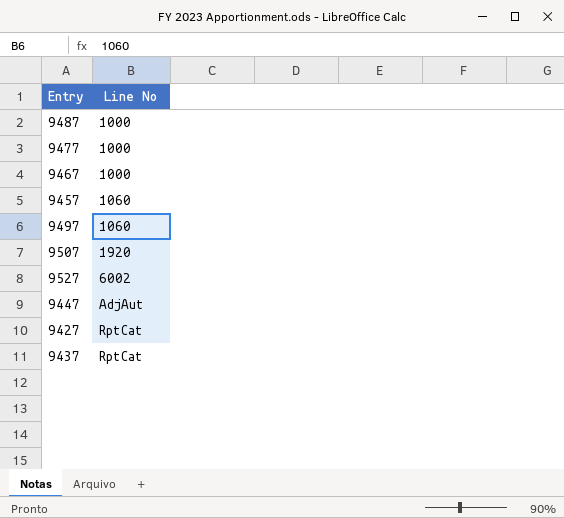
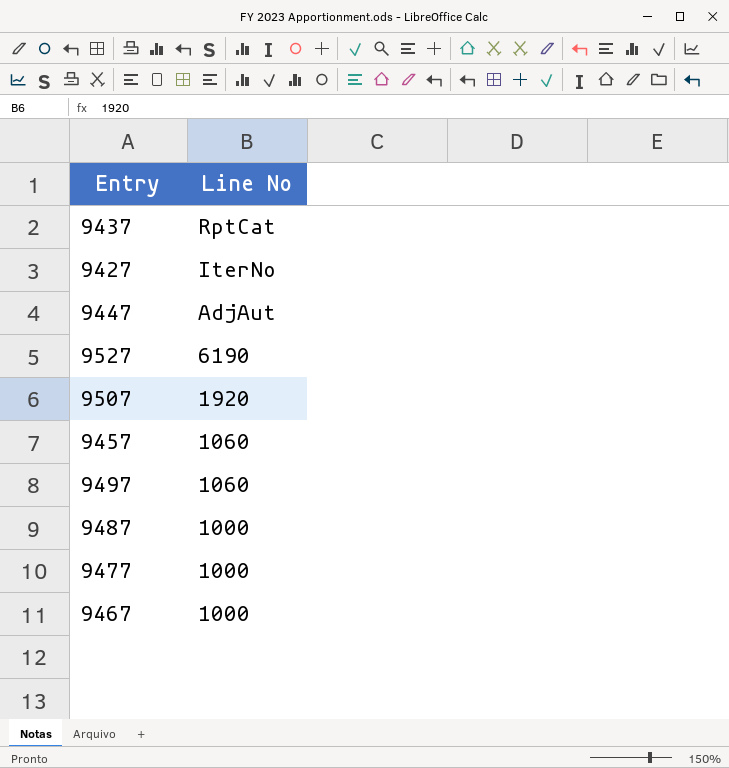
row order: Line No ascending -> Line No descending
9427 | Line No: RptCat -> IterNo
9527 | Line No: 6002 -> 6190

